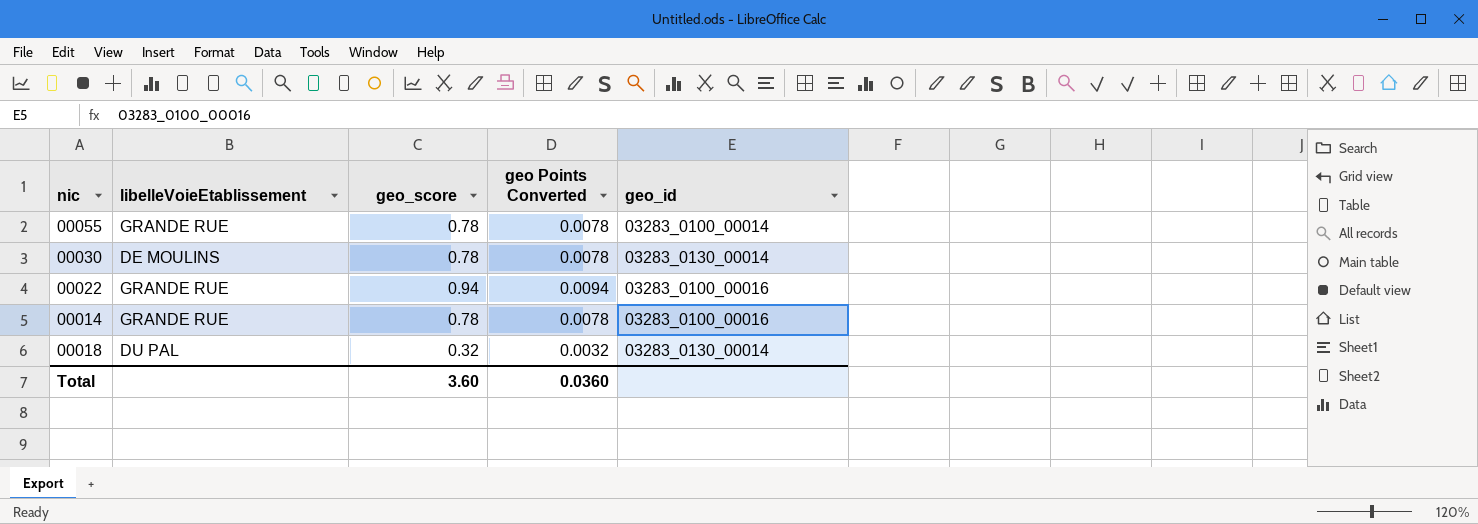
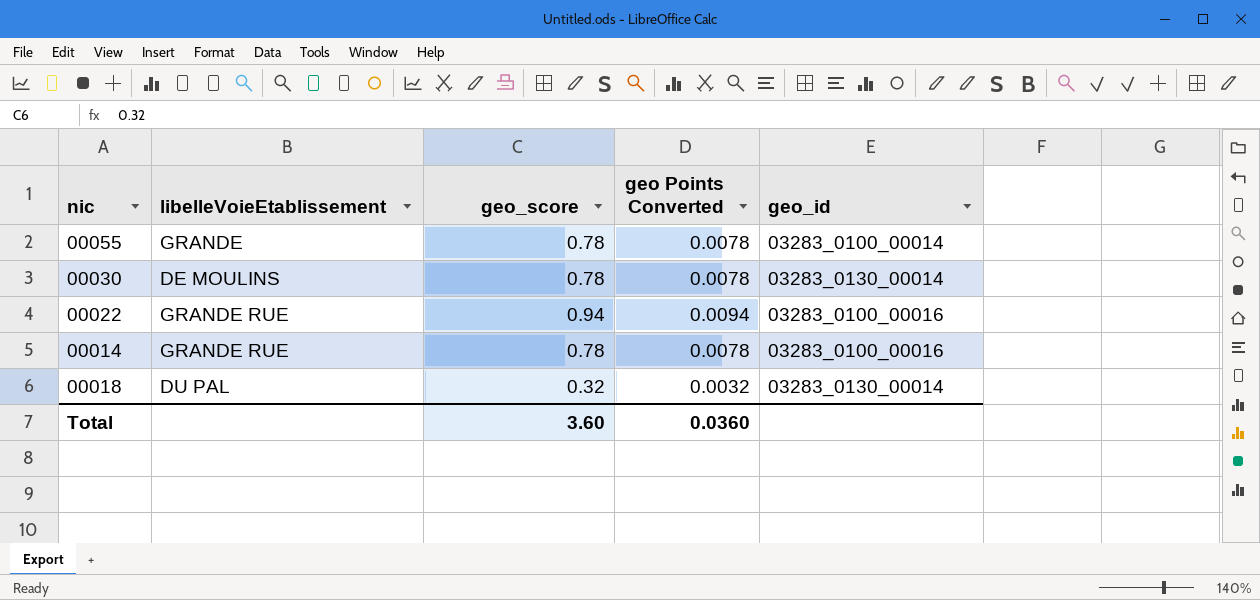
00055 | libelleVoieEtablissement: GRANDE RUE -> GRANDE

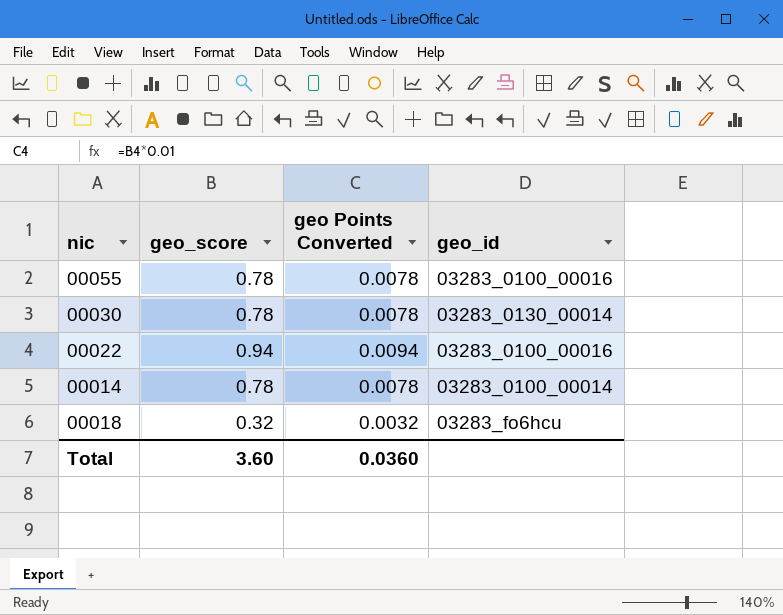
column libelleVoieEtablissement | position: 2 -> none
00055 | geo_id: 03283_0100_00014 -> 03283_0100_00016
00014 | geo_id: 03283_0100_00016 -> 03283_0100_00014
00018 | geo_id: 03283_0130_00014 -> 03283_fo6hcu

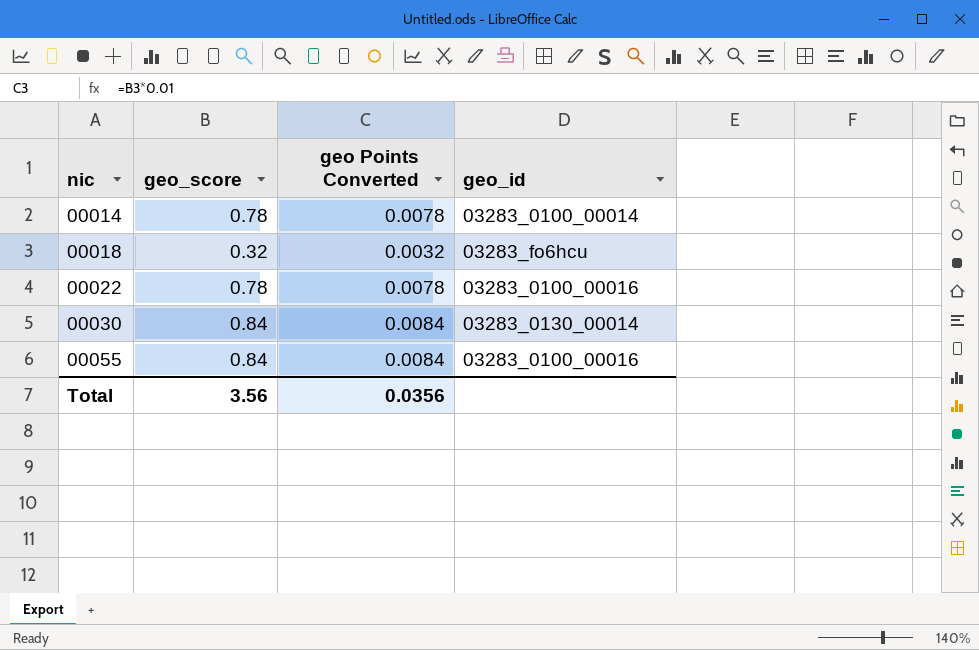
row order: none -> nic ascending
00022 | geo_score: 0.94 -> 0.78
00022 | geo Points Converted: 0.0094 -> 0.0078
00030 | geo_score: 0.78 -> 0.84
00030 | geo Points Converted: 0.0078 -> 0.0084
00055 | geo_score: 0.78 -> 0.84
00055 | geo Points Converted: 0.0078 -> 0.0084
Total | geo_score: 3.60 -> 3.56
Total | geo Points Converted: 0.0360 -> 0.0356

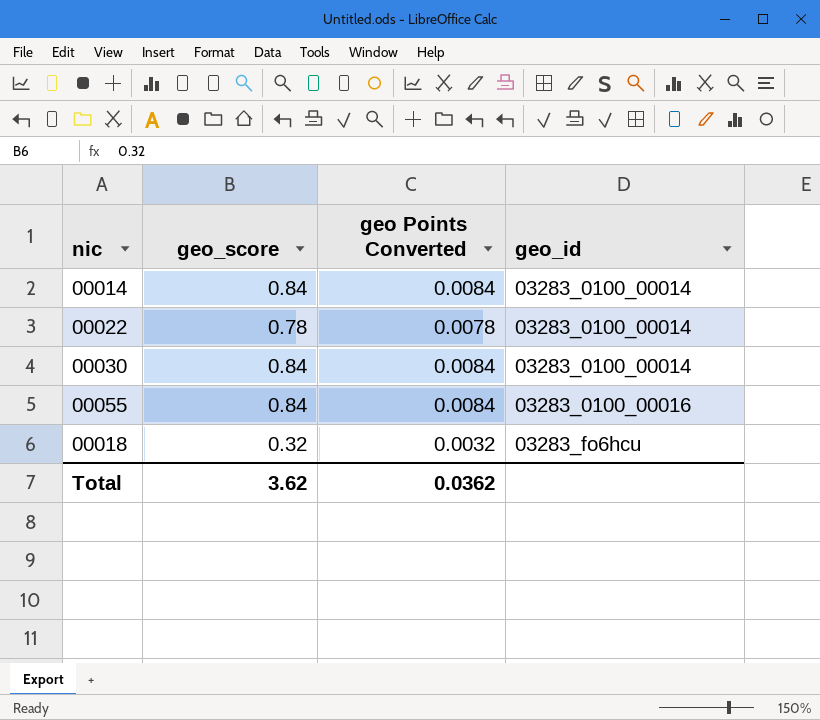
row order: nic ascending -> geo_id ascending
00014 | geo_score: 0.78 -> 0.84
00014 | geo Points Converted: 0.0078 -> 0.0084
00022 | geo_id: 03283_0100_00016 -> 03283_0100_00014
00030 | geo_id: 03283_0130_00014 -> 03283_0100_00014
Total | geo_score: 3.56 -> 3.62
Total | geo Points Converted: 0.0356 -> 0.0362

